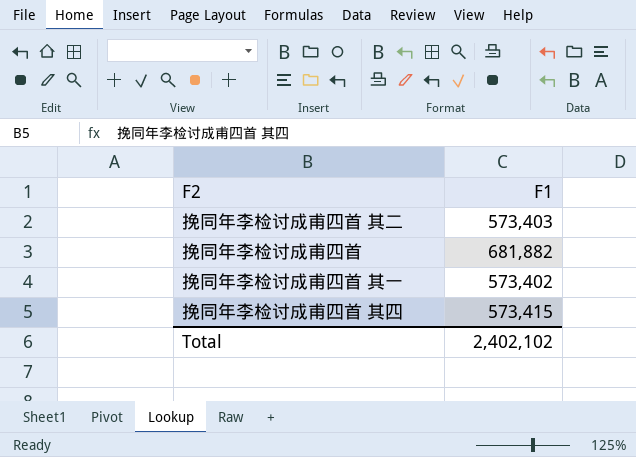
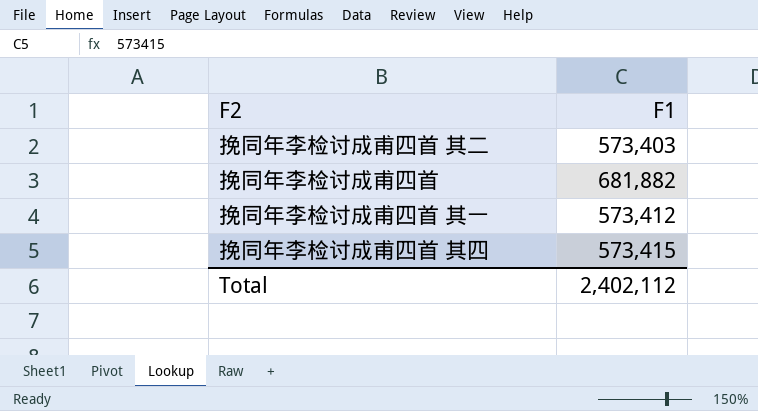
挽同年李检讨成甫四首 其一 | F1: 573,402 -> 573,412
Total | F1: 2,402,102 -> 2,402,112

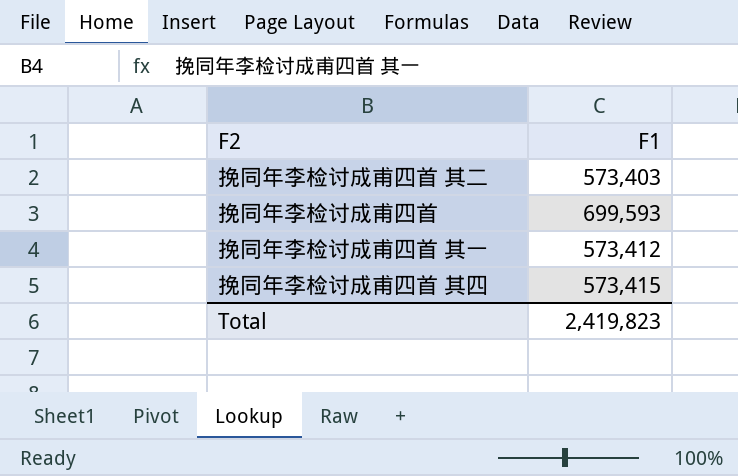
挽同年李检讨成甫四首 | F1: 681,882 -> 699,593
Total | F1: 2,402,112 -> 2,419,823

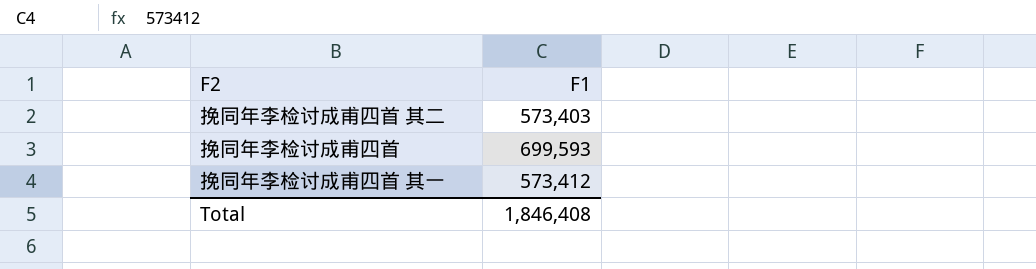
row 挽同年李检讨成甫四首 其四: 573,415 -> none
Total | F1: 2,419,823 -> 1,846,408

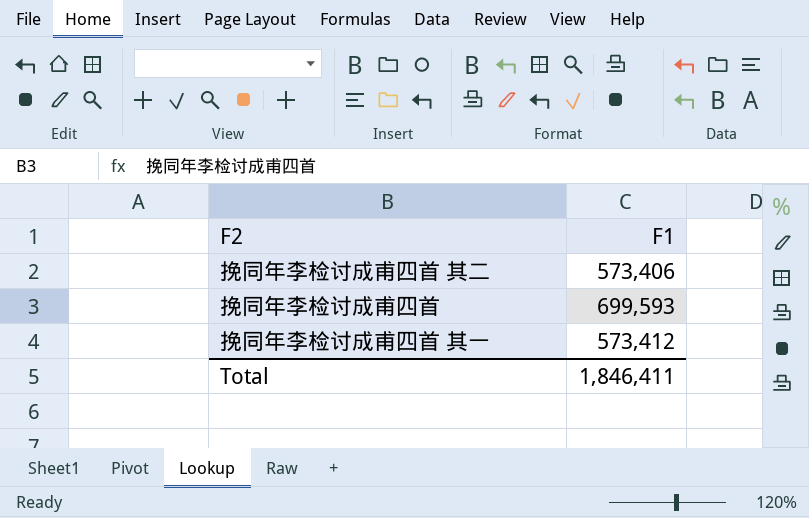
挽同年李检讨成甫四首 其二 | F1: 573,403 -> 573,406
Total | F1: 1,846,408 -> 1,846,411

